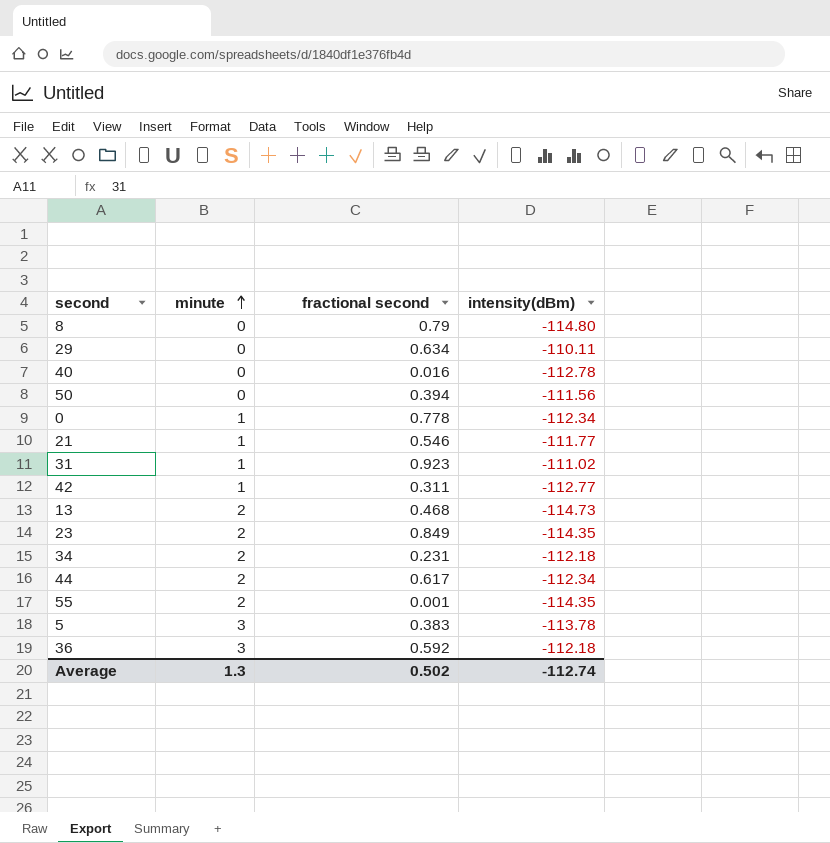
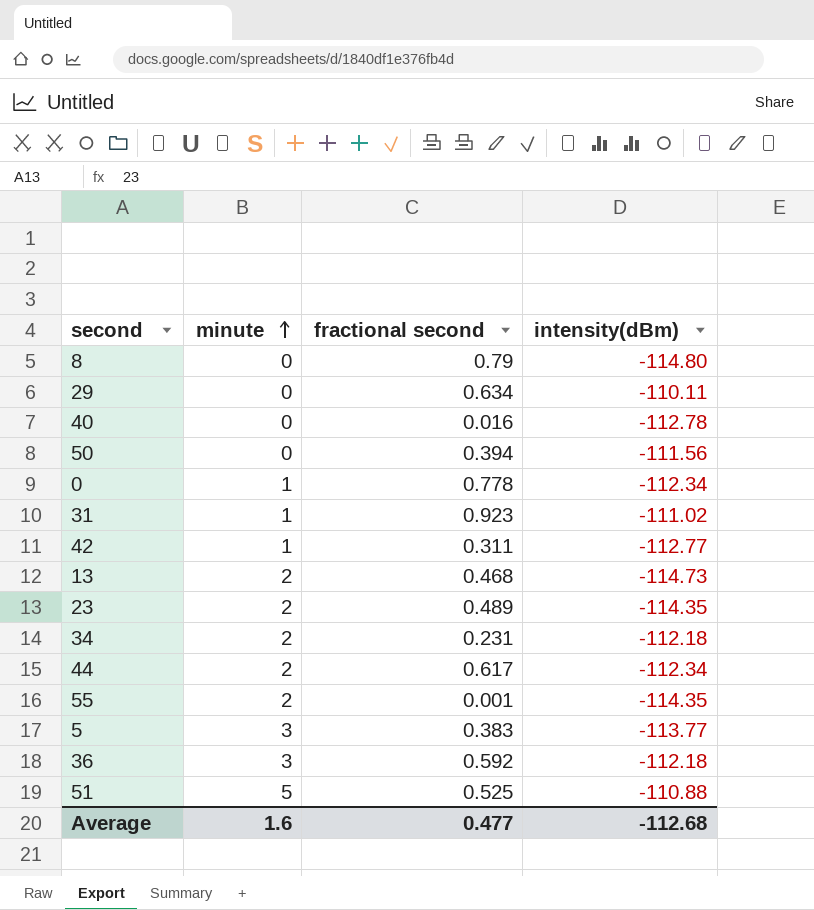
row 21: 1 | 0.546 | -111.77 -> none
23 | fractional second: 0.849 -> 0.489
5 | intensity(dBm): -113.78 -> -113.77
row 51: none -> 5 | 0.525 | -110.88
Average | minute: 1.3 -> 1.6
Average | fractional second: 0.502 -> 0.477
Average | intensity(dBm): -112.74 -> -112.68

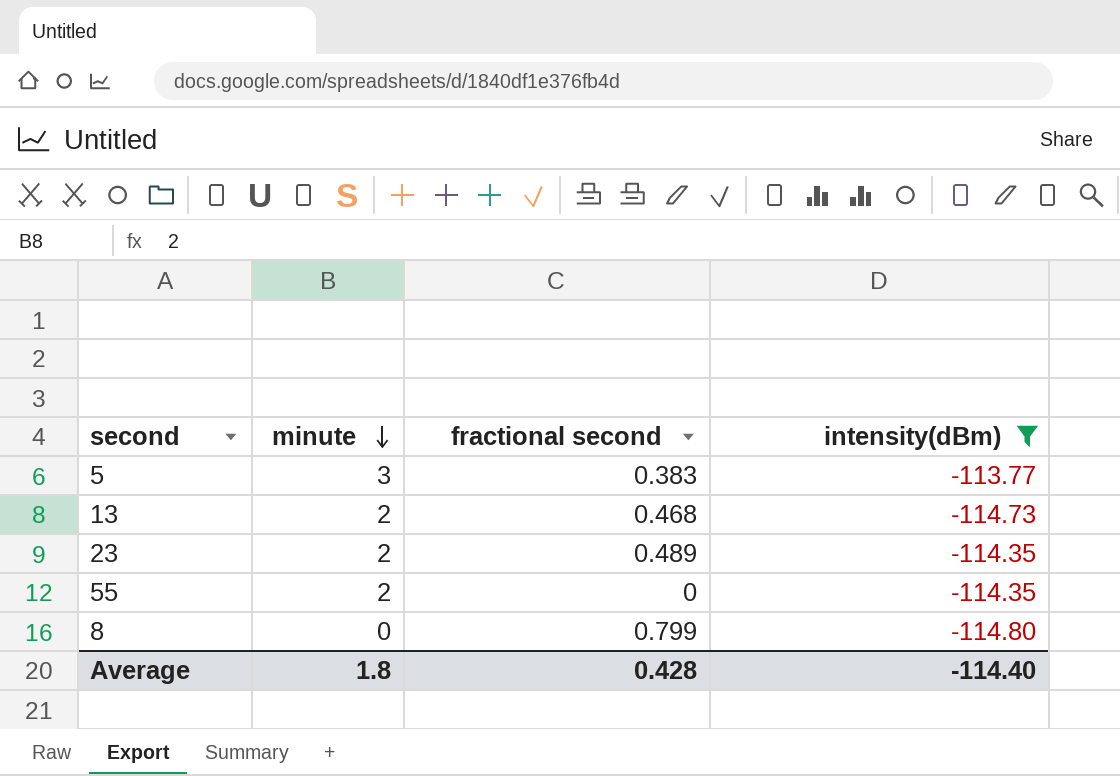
filter: none -> intensity(dBm) <= -113.77
row order: minute ascending -> minute descending
55 | fractional second: 0.001 -> 0
8 | fractional second: 0.79 -> 0.799
Average | minute: 1.6 -> 1.8
Average | fractional second: 0.477 -> 0.428
Average | intensity(dBm): -112.68 -> -114.40

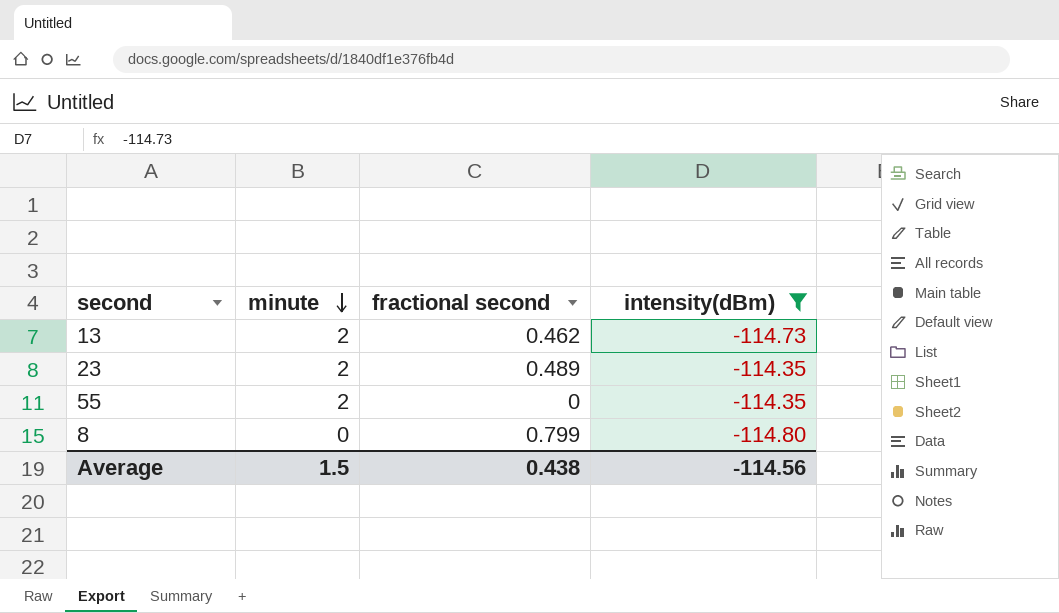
row 5: 3 | 0.383 | -113.77 -> none
13 | fractional second: 0.468 -> 0.462
Average | minute: 1.8 -> 1.5
Average | fractional second: 0.428 -> 0.438
Average | intensity(dBm): -114.40 -> -114.56

